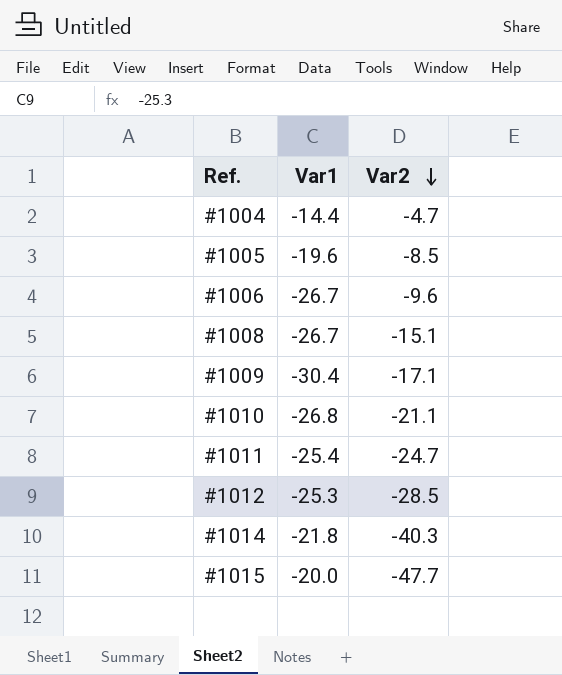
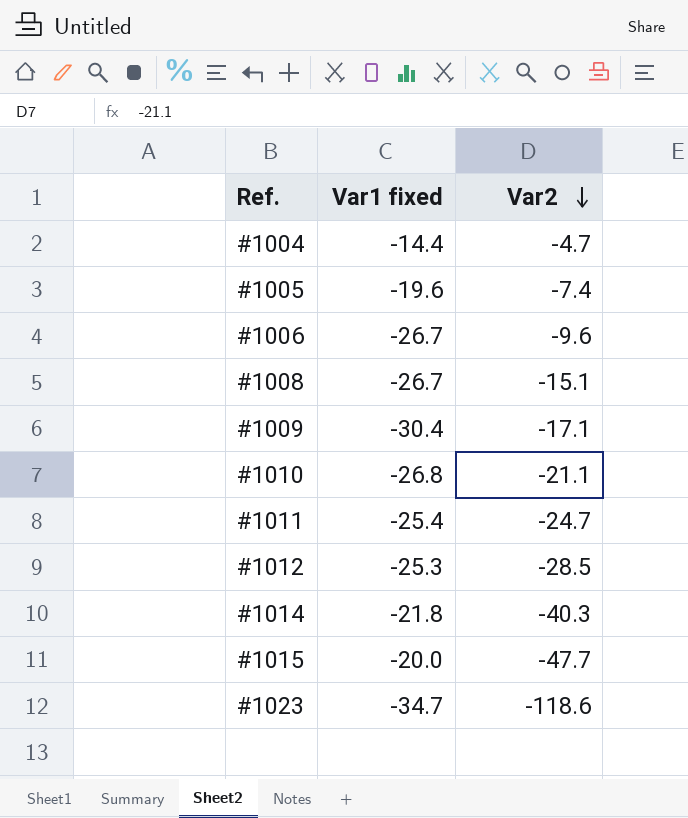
column name: Var1 -> Var1 fixed
#1005 | Var2: -8.5 -> -7.4
row #1023: none -> -34.7 | -118.6

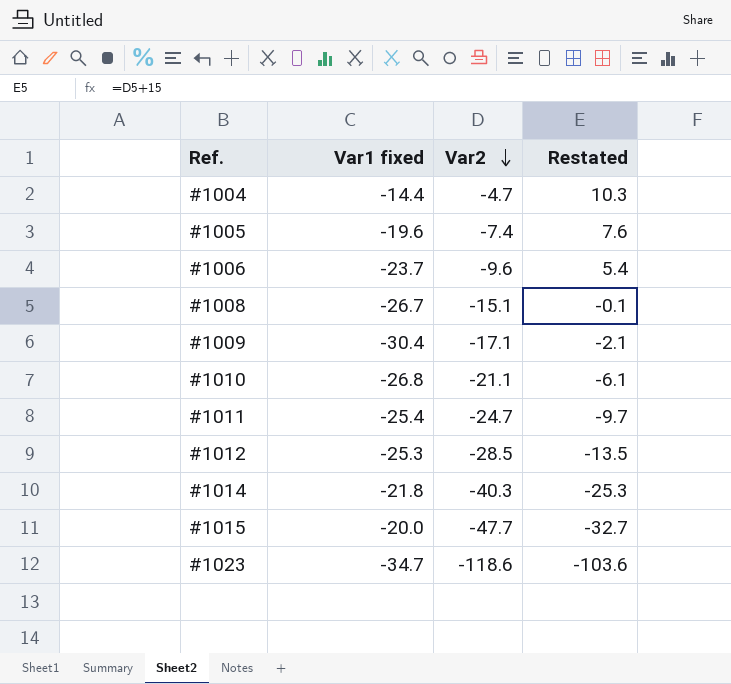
column Restated | formula: none -> [Var2] + 15
#1006 | Var1 fixed: -26.7 -> -23.7

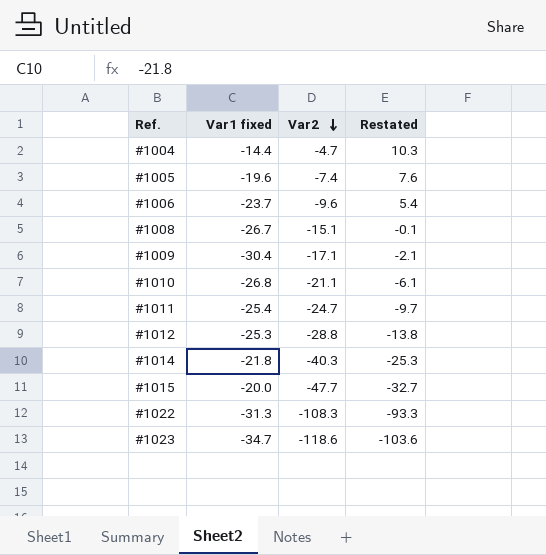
#1012 | Var2: -28.5 -> -28.8
#1012 | Restated: -13.5 -> -13.8
row #1022: none -> -31.3 | -108.3 | -93.3

